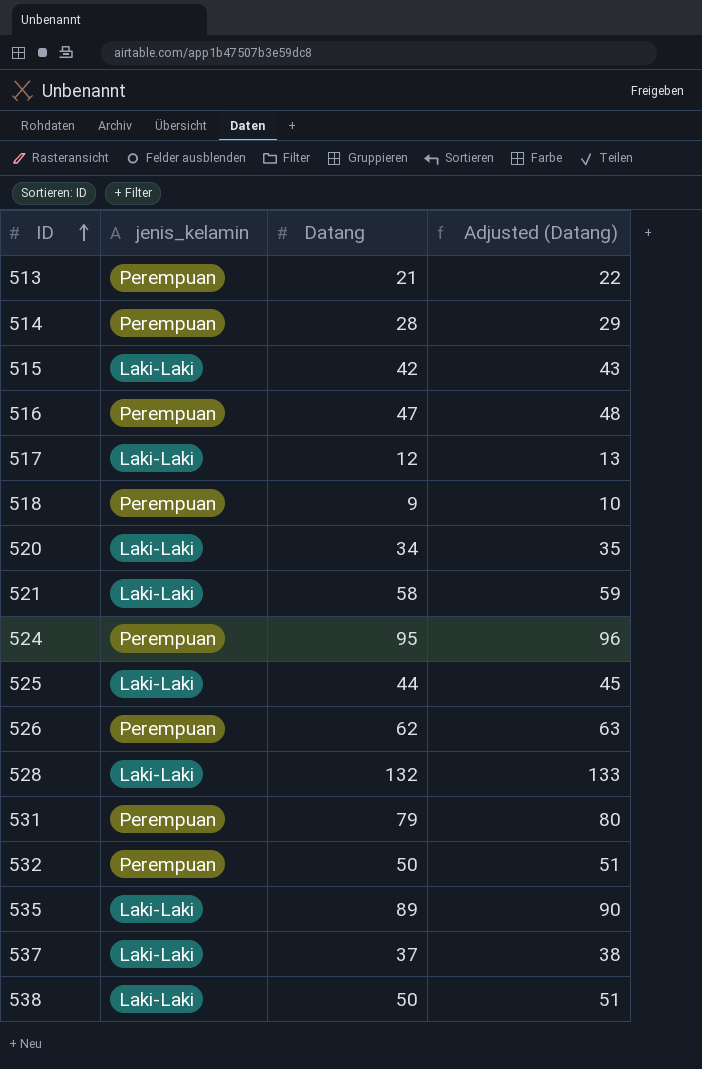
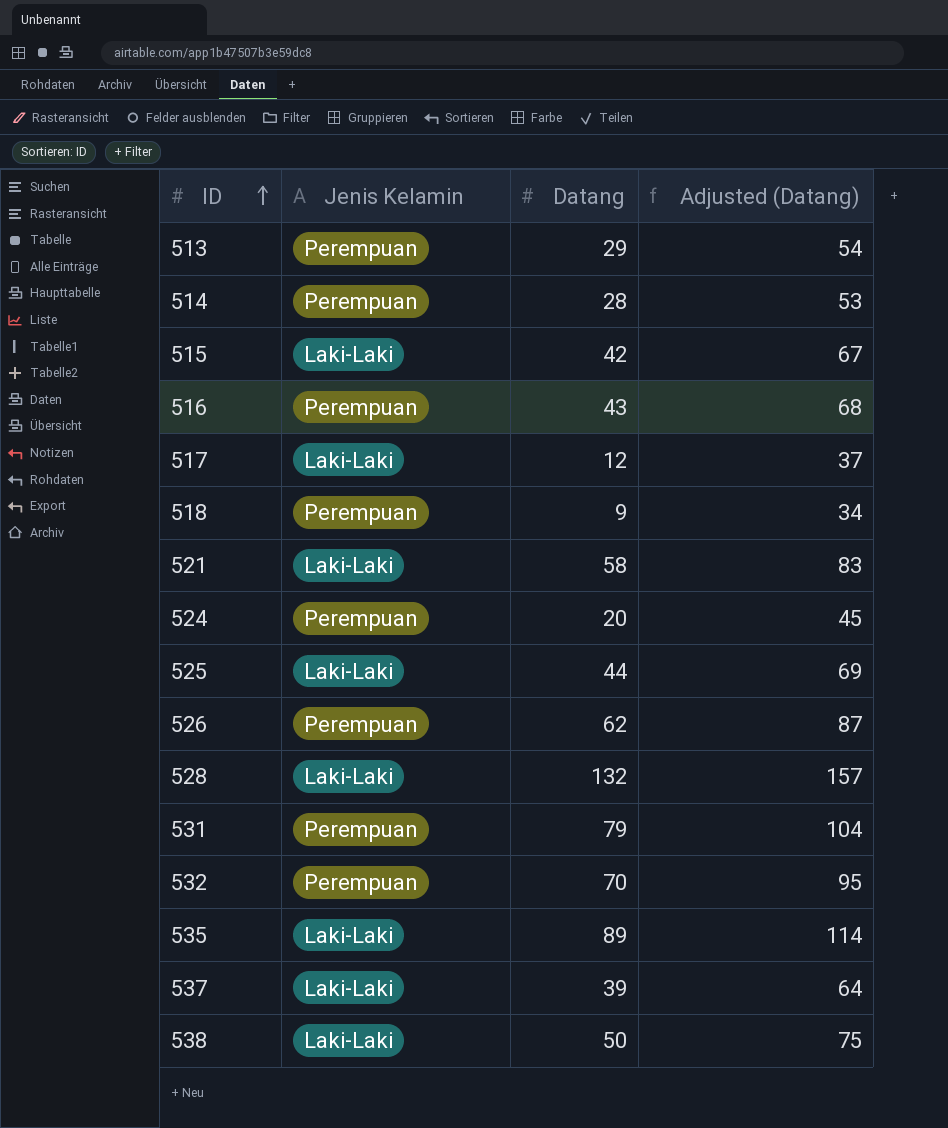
column name: jenis_kelamin -> Jenis Kelamin
column Adjusted (Datang) | formula: [Datang] + 1 -> [Datang] + 25
row 520: Laki-Laki | 34 | 35 -> none
513 | Datang: 21 -> 29
516 | Datang: 47 -> 43
524 | Datang: 95 -> 20
532 | Datang: 50 -> 70
537 | Datang: 37 -> 39

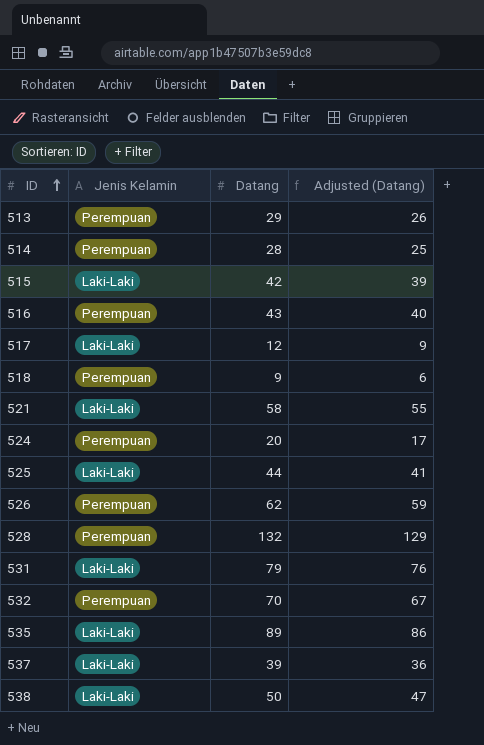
column Adjusted (Datang) | formula: [Datang] + 25 -> [Datang] - 3
528 | Jenis Kelamin: Laki-Laki -> Perempuan
531 | Jenis Kelamin: Perempuan -> Laki-Laki

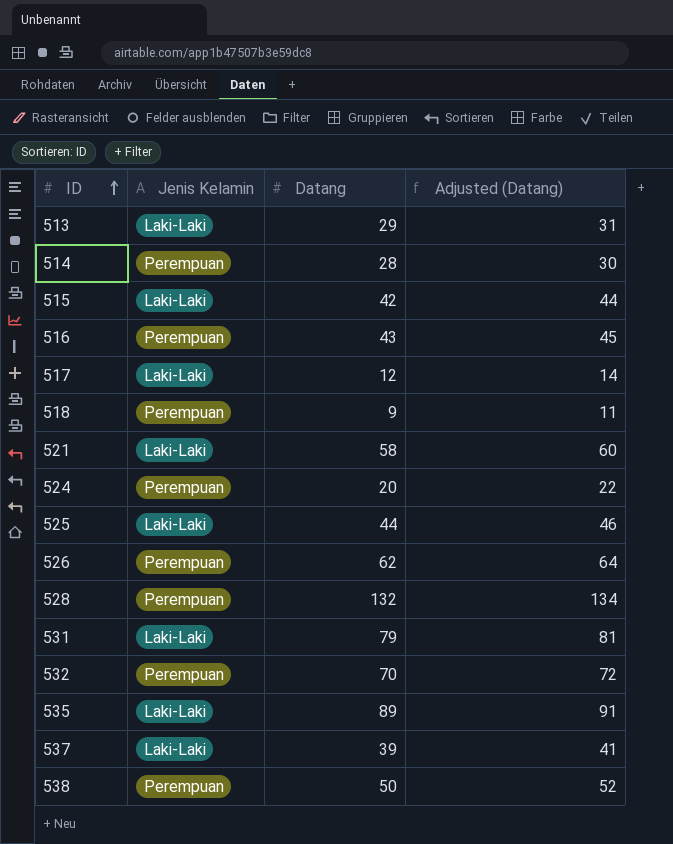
column Adjusted (Datang) | formula: [Datang] - 3 -> [Datang] + 2
513 | Jenis Kelamin: Perempuan -> Laki-Laki
538 | Jenis Kelamin: Laki-Laki -> Perempuan

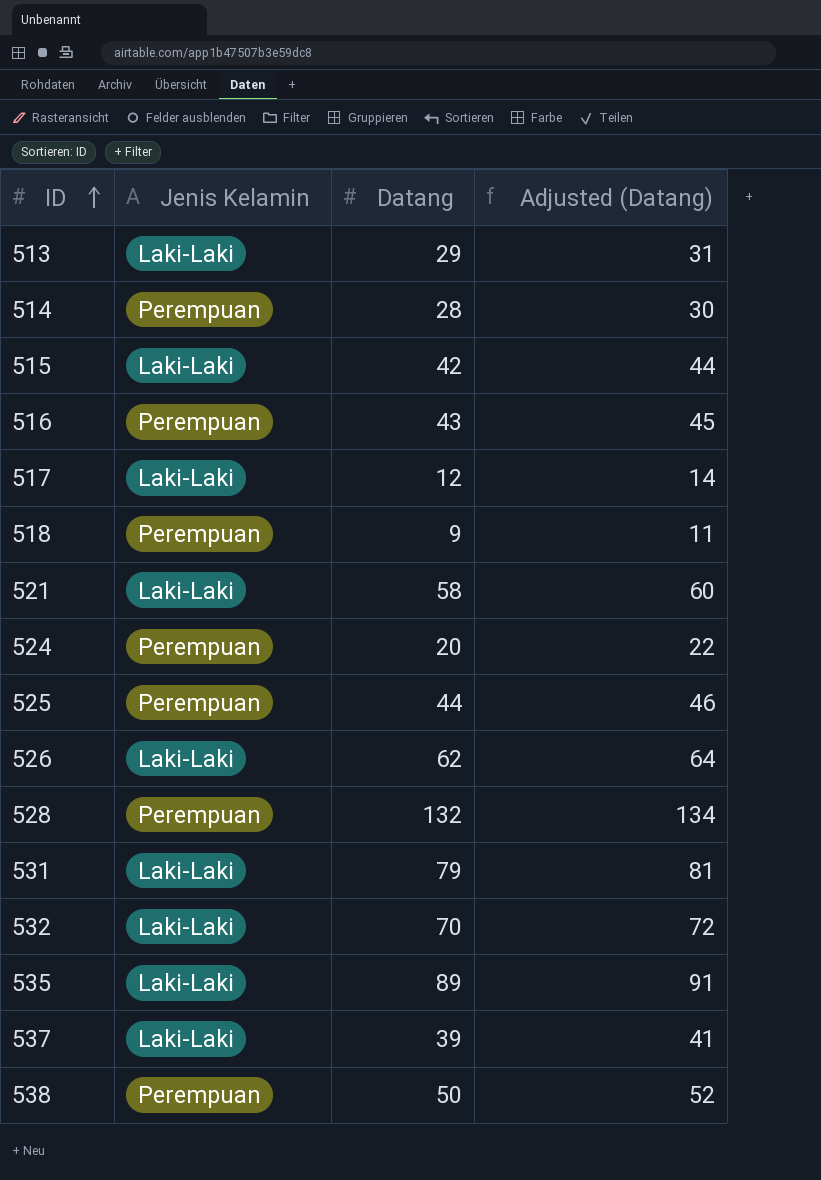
525 | Jenis Kelamin: Laki-Laki -> Perempuan
526 | Jenis Kelamin: Perempuan -> Laki-Laki
532 | Jenis Kelamin: Perempuan -> Laki-Laki

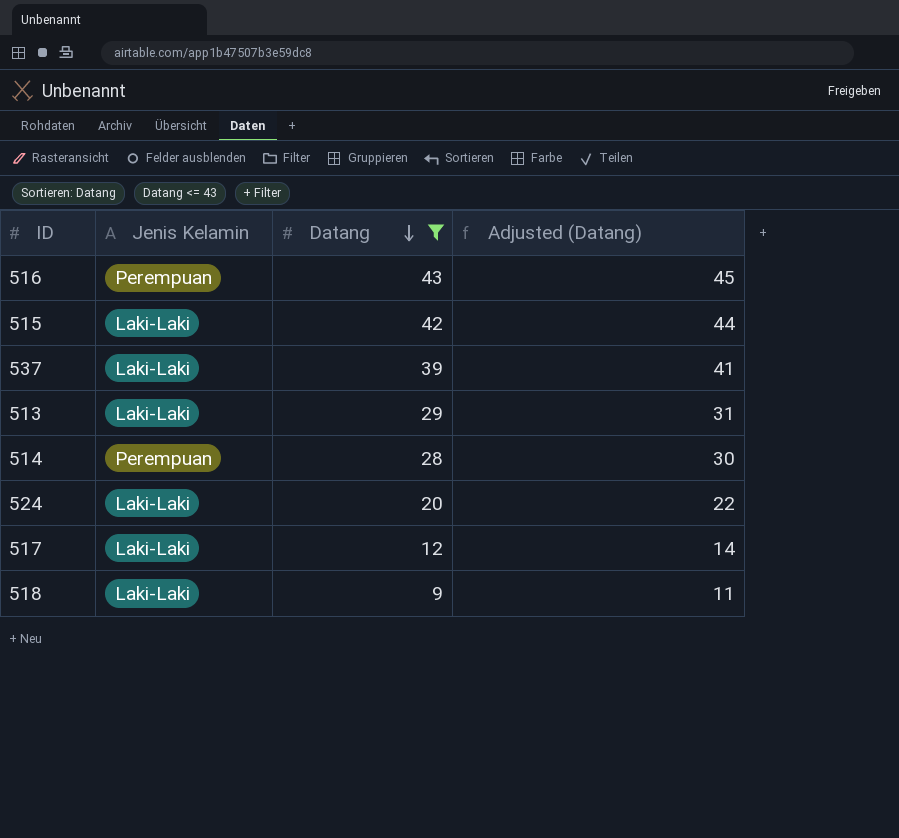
filter: none -> Datang <= 43
row order: ID ascending -> Datang descending
524 | Jenis Kelamin: Perempuan -> Laki-Laki
518 | Jenis Kelamin: Perempuan -> Laki-Laki

